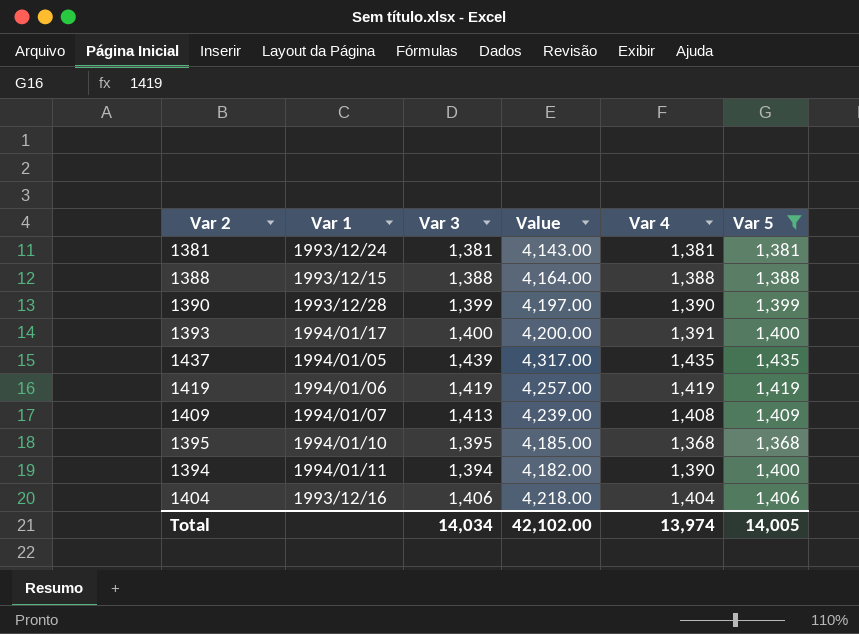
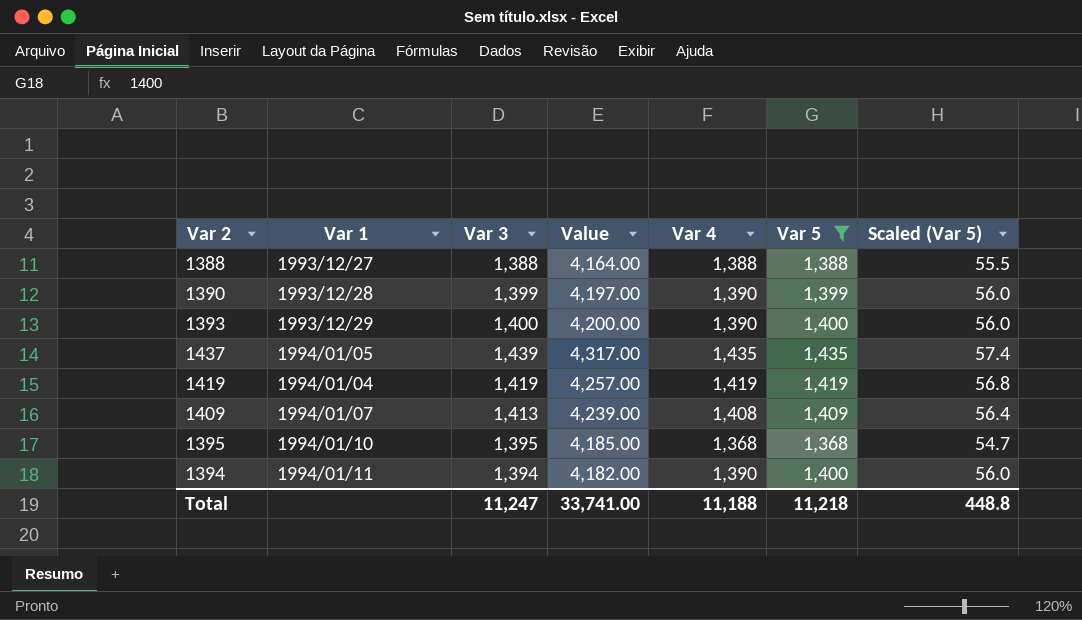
column Scaled (Var 5) | formula: none -> [Var 5] * 0.04
row 1381: 1993/12/24 | 1,381 | 4,143.00 | 1,381 | 1,381 -> none
row 1404: 1993/12/16 | 1,406 | 4,218.00 | 1,404 | 1,406 -> none
1388 | Var 1: 1993/12/15 -> 1993/12/27
1393 | Var 1: 1994/01/17 -> 1993/12/29
1393 | Var 4: 1,391 -> 1,390
1419 | Var 1: 1994/01/06 -> 1994/01/04
Total | Var 3: 14,034 -> 11,247
Total | Value: 42,102.00 -> 33,741.00
Total | Var 4: 13,974 -> 11,188
Total | Var 5: 14,005 -> 11,218

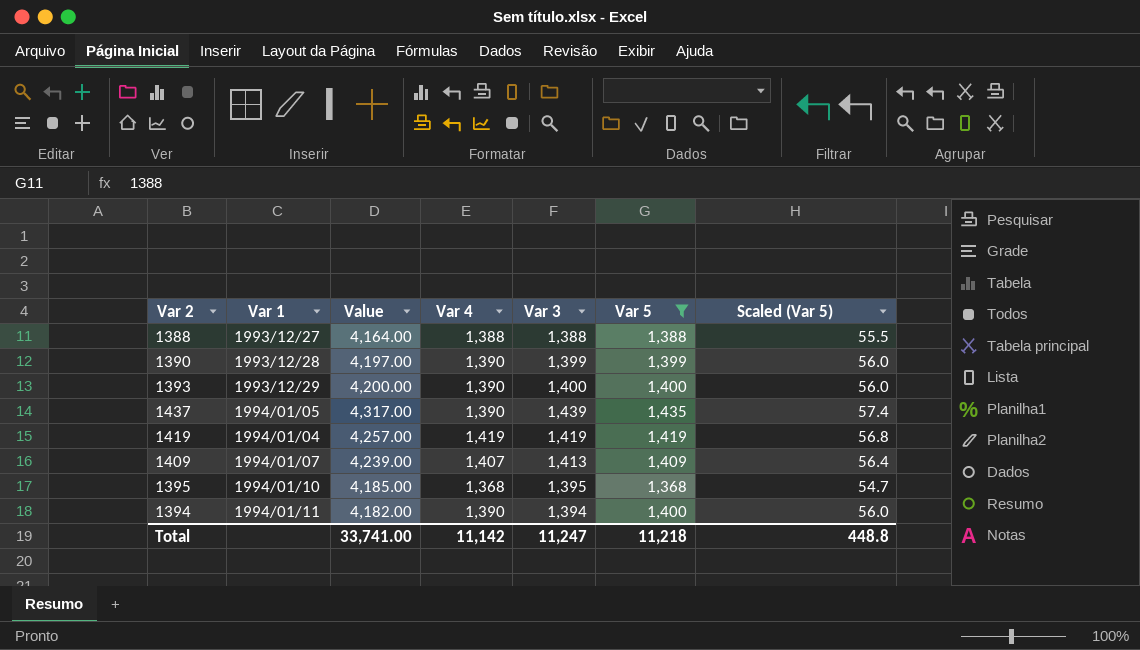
column Var 3 | position: 3 -> 5
1437 | Var 4: 1,435 -> 1,390
1409 | Var 4: 1,408 -> 1,407
Total | Var 4: 11,188 -> 11,142

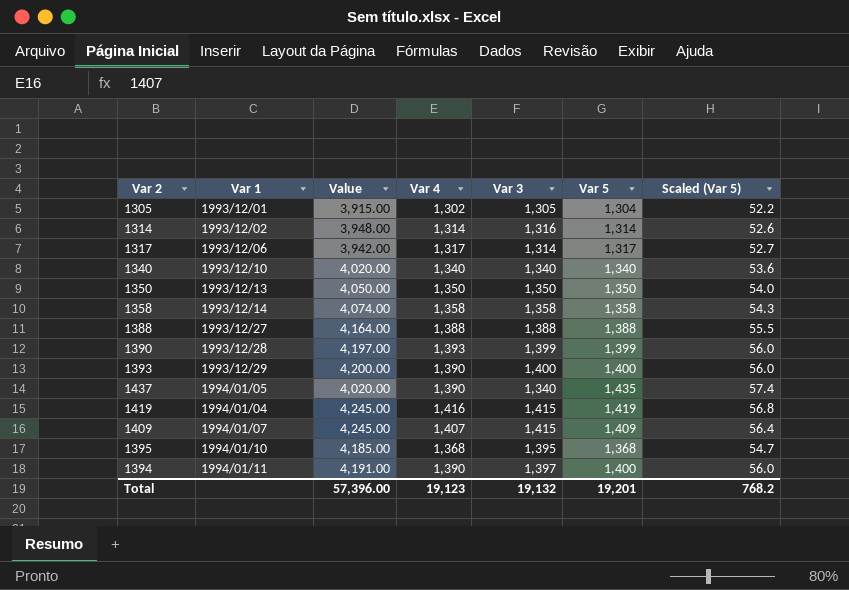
filter: Var 5 >= 1,368 -> none
1390 | Var 4: 1,390 -> 1,393
1437 | Value: 4,317.00 -> 4,020.00
1437 | Var 3: 1,439 -> 1,340
1419 | Value: 4,257.00 -> 4,245.00
1419 | Var 4: 1,419 -> 1,416
1419 | Var 3: 1,419 -> 1,415
1409 | Value: 4,239.00 -> 4,245.00
1409 | Var 3: 1,413 -> 1,415
1394 | Value: 4,182.00 -> 4,191.00
1394 | Var 3: 1,394 -> 1,397
Total | Value: 33,741.00 -> 57,396.00
Total | Var 4: 11,142 -> 19,123
Total | Var 3: 11,247 -> 19,132
Total | Var 5: 11,218 -> 19,201
Total | Scaled (Var 5): 448.8 -> 768.2

